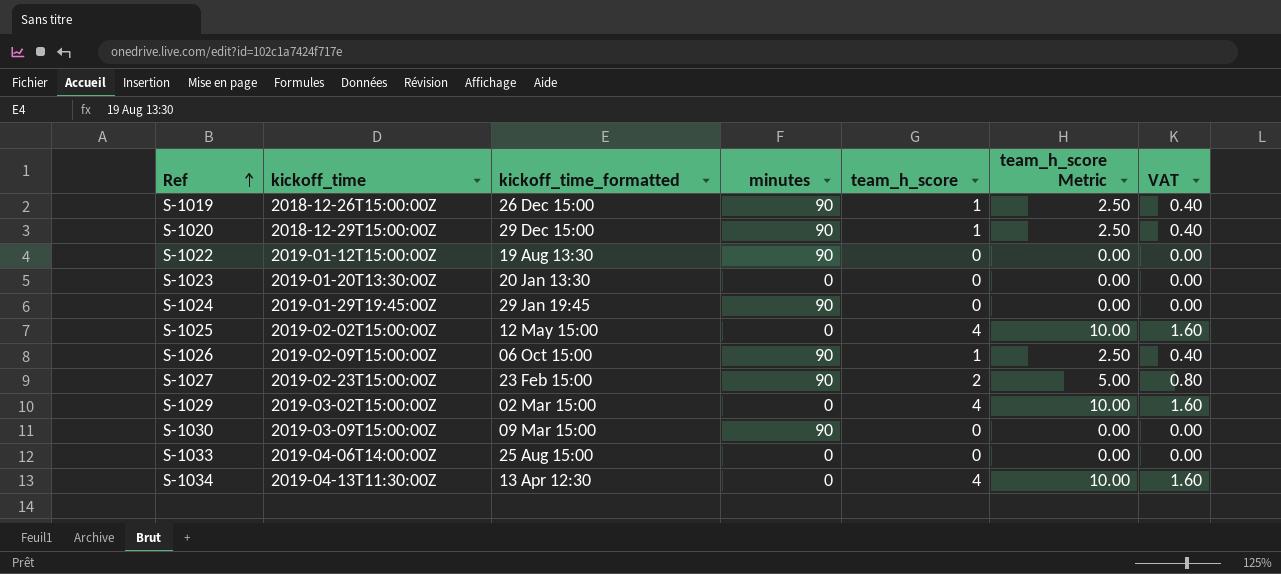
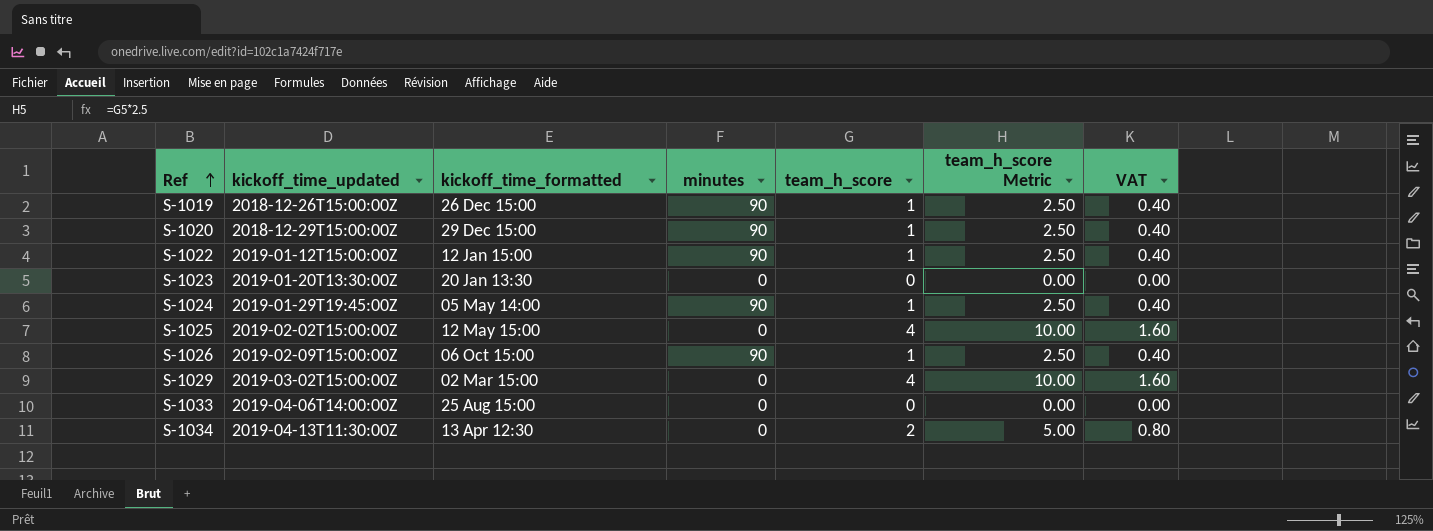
column name: kickoff_time -> kickoff_time_updated
row S-1027: 2019-02-23T15:00:00Z | 23 Feb 15:00 | 90 | 2 | 5.00 | 0.80 -> none
row S-1030: 2019-03-09T15:00:00Z | 09 Mar 15:00 | 90 | 0 | 0.00 | 0.00 -> none
S-1022 | kickoff_time_formatted: 19 Aug 13:30 -> 12 Jan 15:00
S-1022 | team_h_score: 0 -> 1
S-1022 | team_h_score Metric: 0.00 -> 2.50
S-1022 | VAT: 0.00 -> 0.40
S-1024 | kickoff_time_formatted: 29 Jan 19:45 -> 05 May 14:00
S-1024 | team_h_score: 0 -> 1
S-1024 | team_h_score Metric: 0.00 -> 2.50
S-1024 | VAT: 0.00 -> 0.40
S-1034 | team_h_score: 4 -> 2
S-1034 | team_h_score Metric: 10.00 -> 5.00
S-1034 | VAT: 1.60 -> 0.80

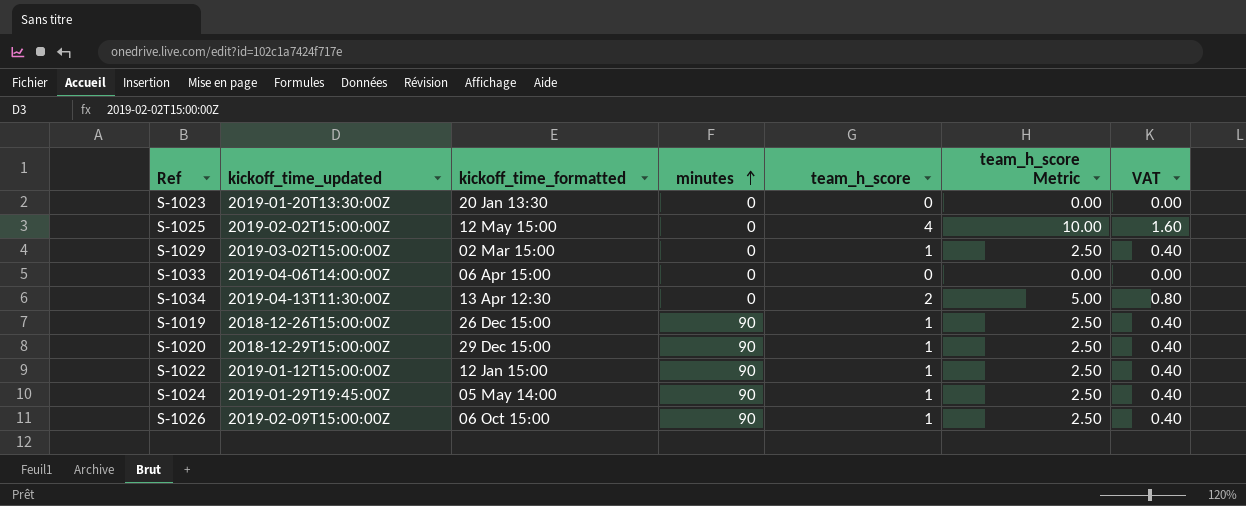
row order: Ref ascending -> minutes ascending
S-1029 | team_h_score: 4 -> 1
S-1029 | team_h_score Metric: 10.00 -> 2.50
S-1029 | VAT: 1.60 -> 0.40
S-1033 | kickoff_time_formatted: 25 Aug 15:00 -> 06 Apr 15:00

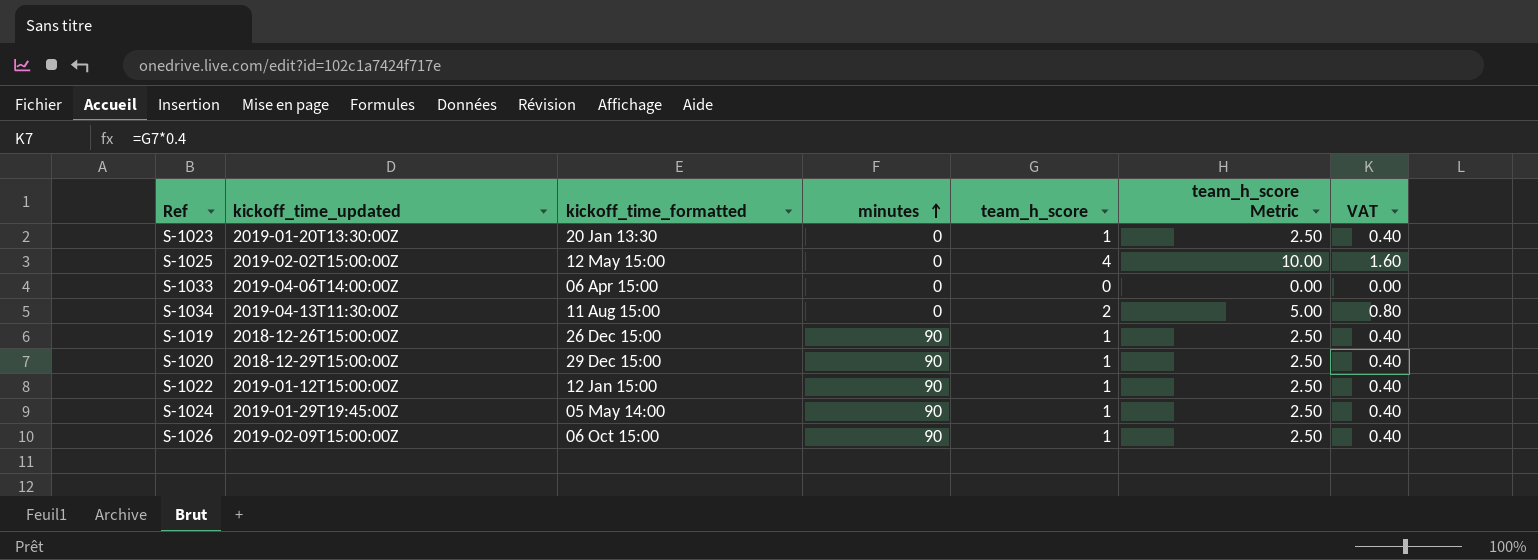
row S-1029: 2019-03-02T15:00:00Z | 02 Mar 15:00 | 0 | 1 | 2.50 | 0.40 -> none
S-1023 | team_h_score: 0 -> 1
S-1023 | team_h_score Metric: 0.00 -> 2.50
S-1023 | VAT: 0.00 -> 0.40
S-1034 | kickoff_time_formatted: 13 Apr 12:30 -> 11 Aug 15:00

